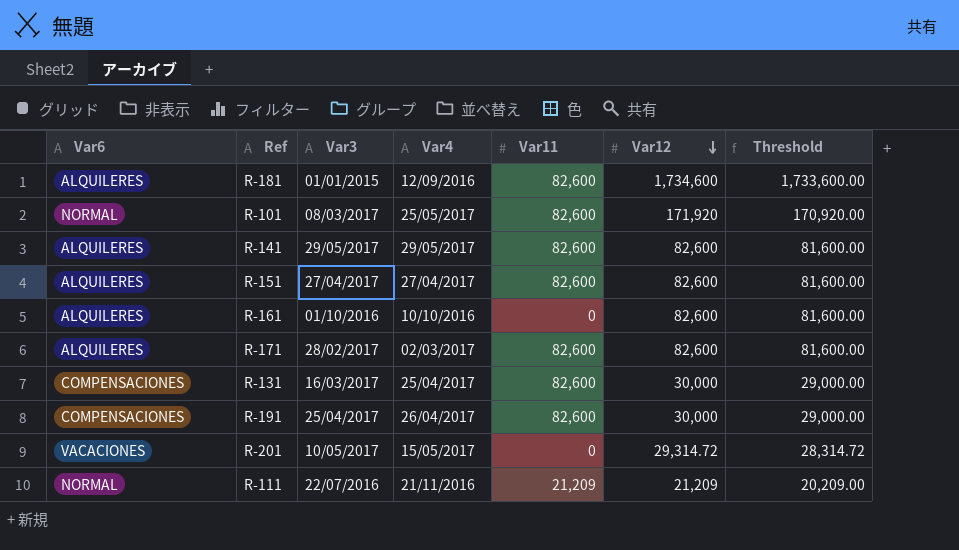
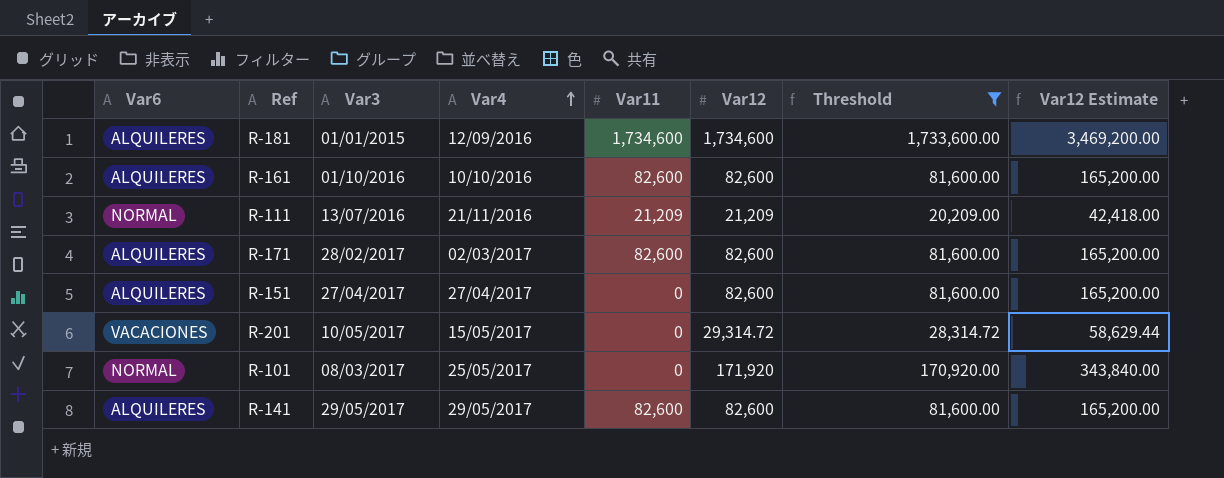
filter: none -> Threshold != 29,000.00
row order: Var12 descending -> Var4 ascending
column Var12 Estimate | formula: none -> [Var12] * 2
R-181 | Var11: 82,600 -> 1,734,600
R-161 | Var11: 0 -> 82,600
R-111 | Var3: 22/07/2016 -> 13/07/2016
R-151 | Var11: 82,600 -> 0
R-101 | Var11: 82,600 -> 0

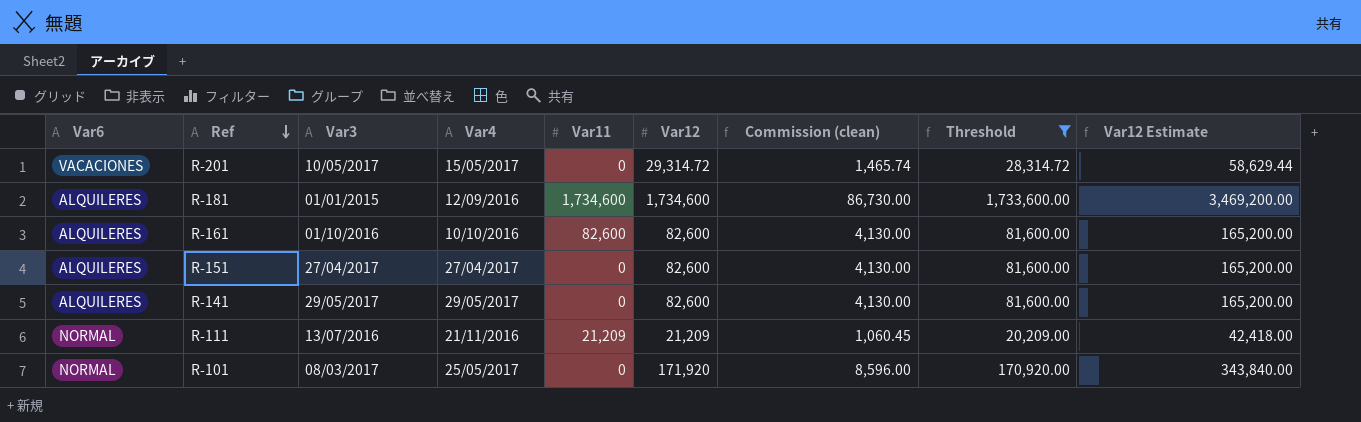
row order: Var4 ascending -> Ref descending
column Commission (clean) | formula: none -> [Var12] * 0.05
row R-171: ALQUILERES | 28/02/2017 | 02/03/2017 | 82,600 | 82,600 | 81,600.00 | 165,200.00 -> none
R-141 | Var11: 82,600 -> 0

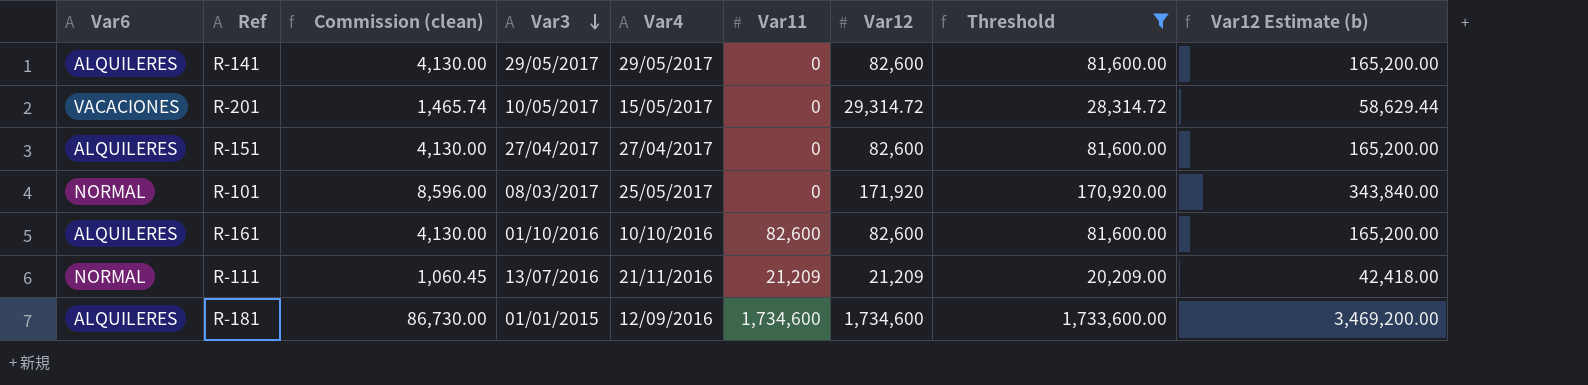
row order: Ref descending -> Var3 descending
column Commission (clean) | position: 7 -> 3
column name: Var12 Estimate -> Var12 Estimate (b)

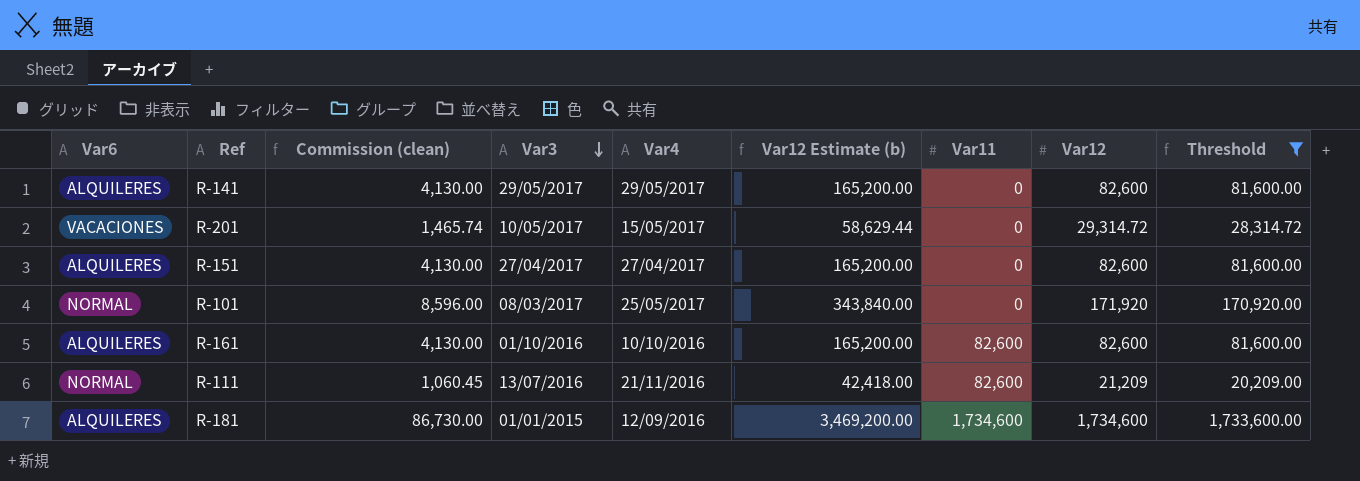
column Var12 Estimate (b) | position: 9 -> 6
R-111 | Var11: 21,209 -> 82,600

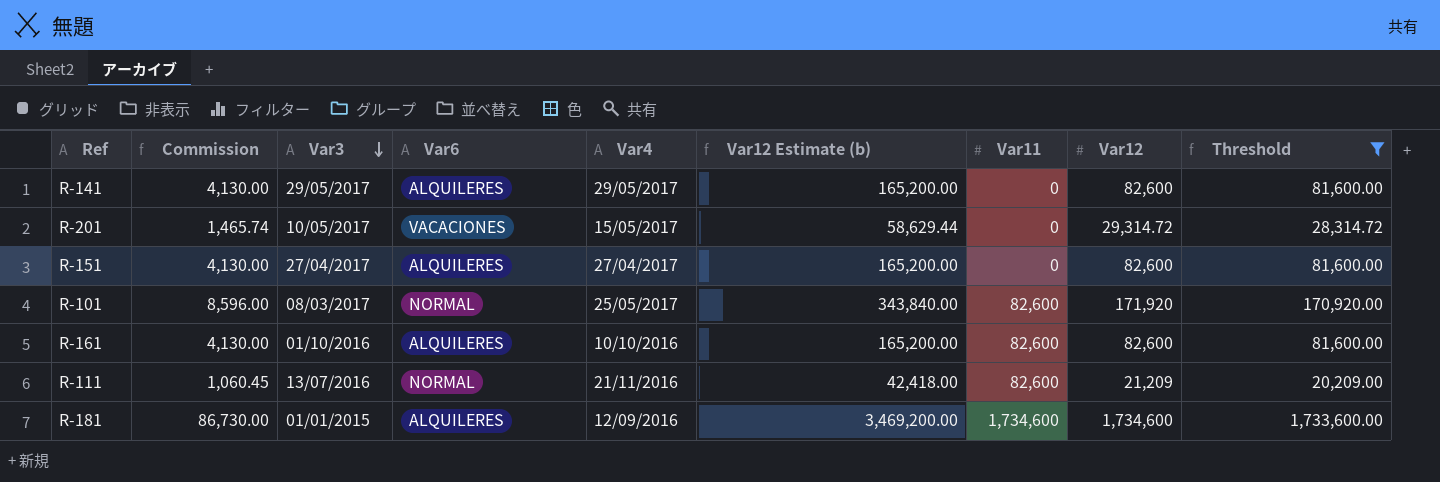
column name: Commission (clean) -> Commission
column Var6 | position: 1 -> 4
R-101 | Var11: 0 -> 82,600

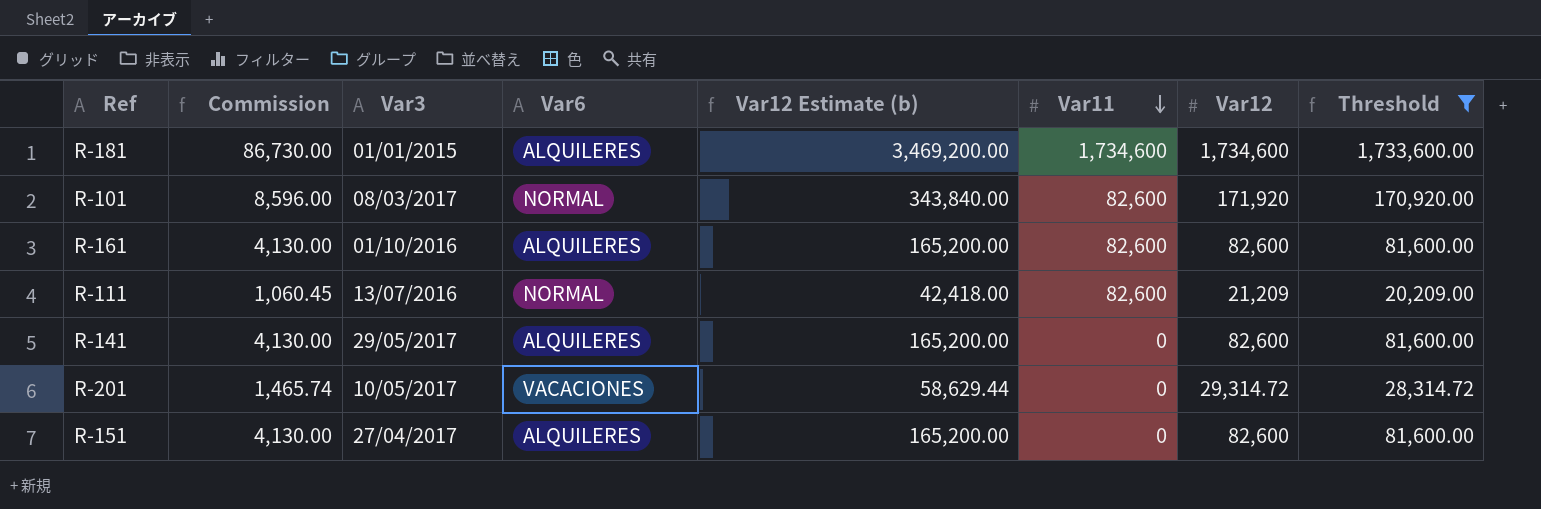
row order: Var3 descending -> Var11 descending
column Var4 | position: 5 -> none

